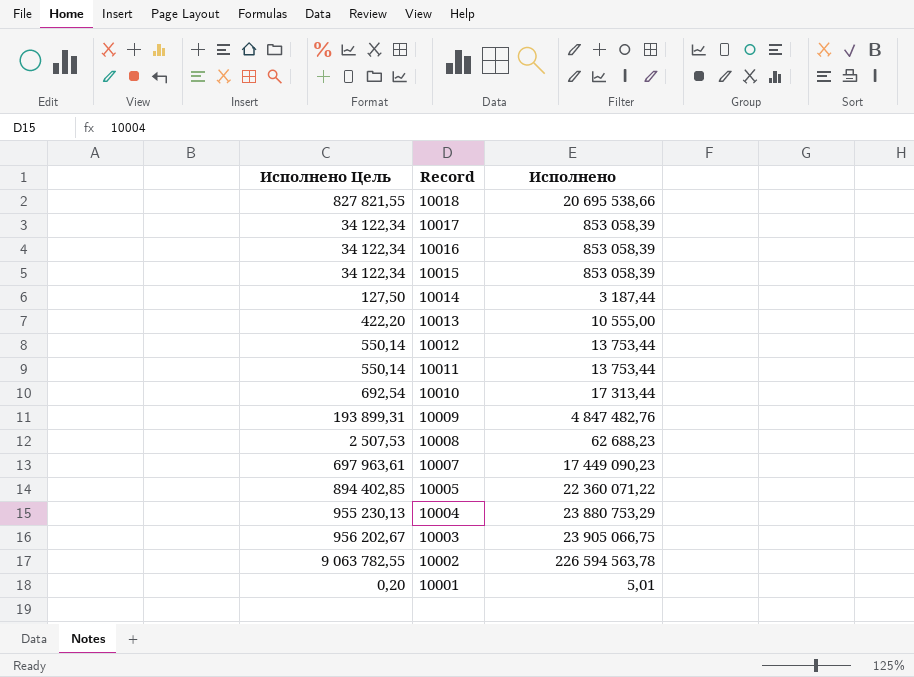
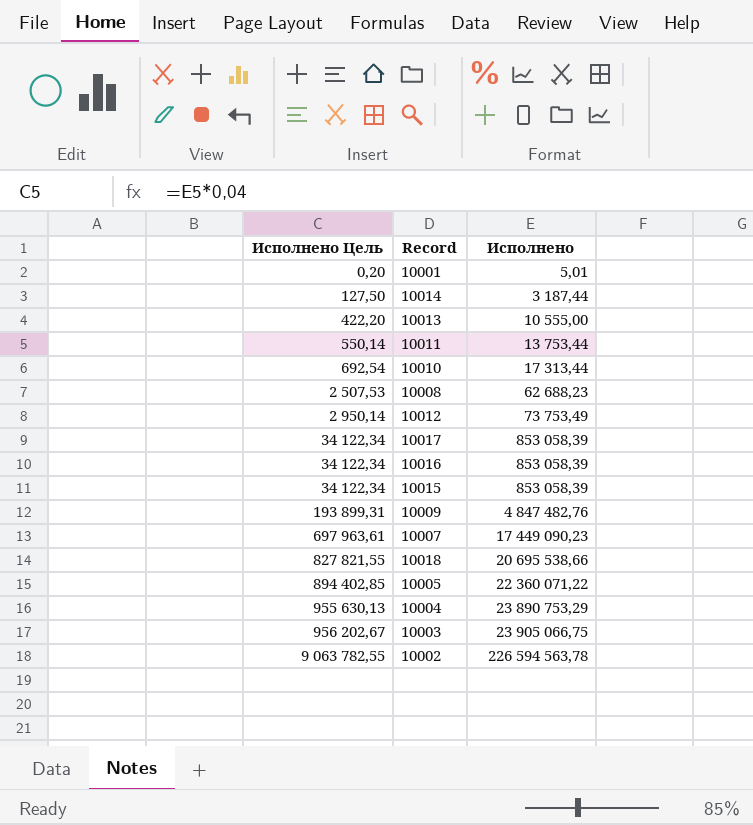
row order: Record descending -> Исполнено Цель ascending
10012 | Исполнено Цель: 550,14 -> 2 950,14
10012 | Исполнено: 13 753,44 -> 73 753,49
10004 | Исполнено Цель: 955 230,13 -> 955 630,13
10004 | Исполнено: 23 880 753,29 -> 23 890 753,29

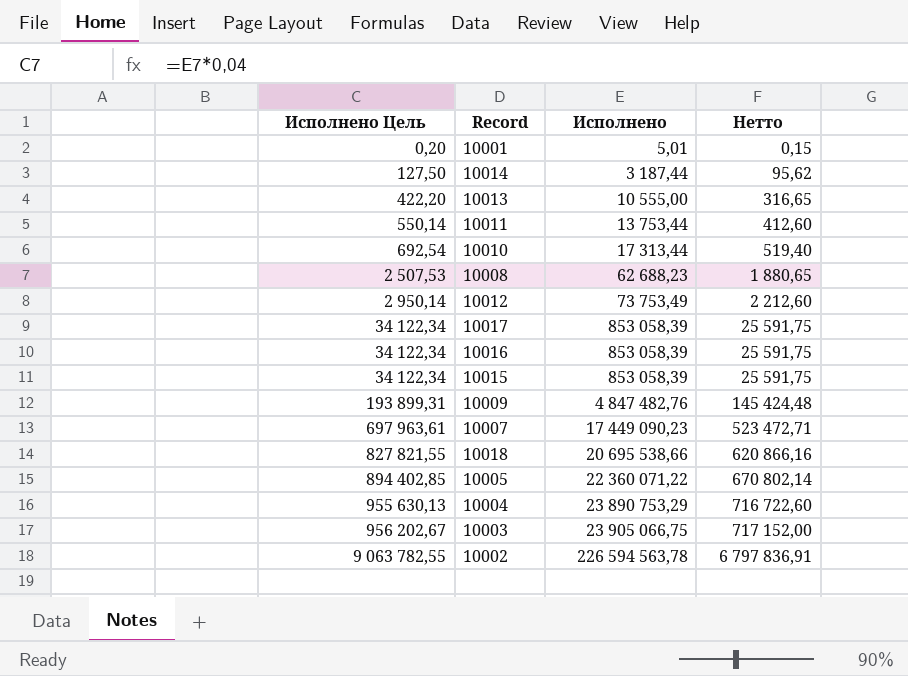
column Нетто | formula: none -> [Исполнено] * 0,03

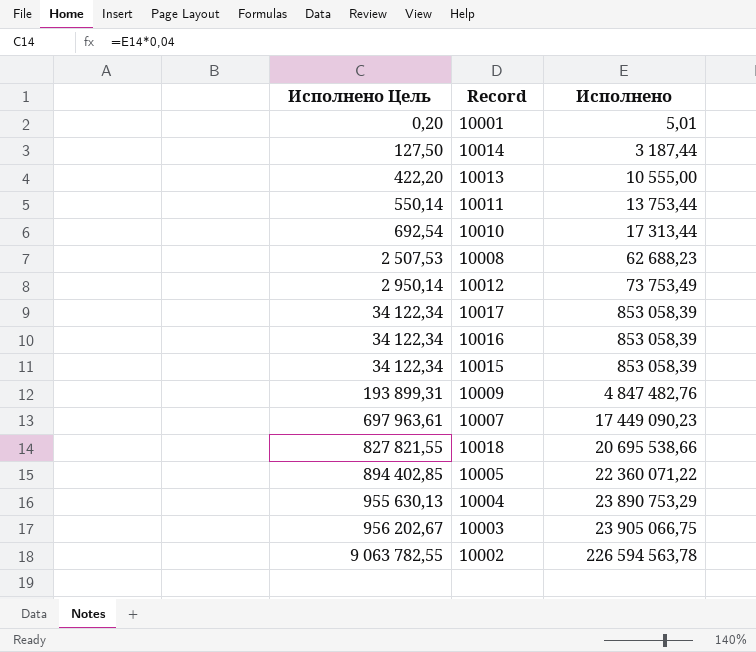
column Нетто | formula: [Исполнено] * 0,03 -> none

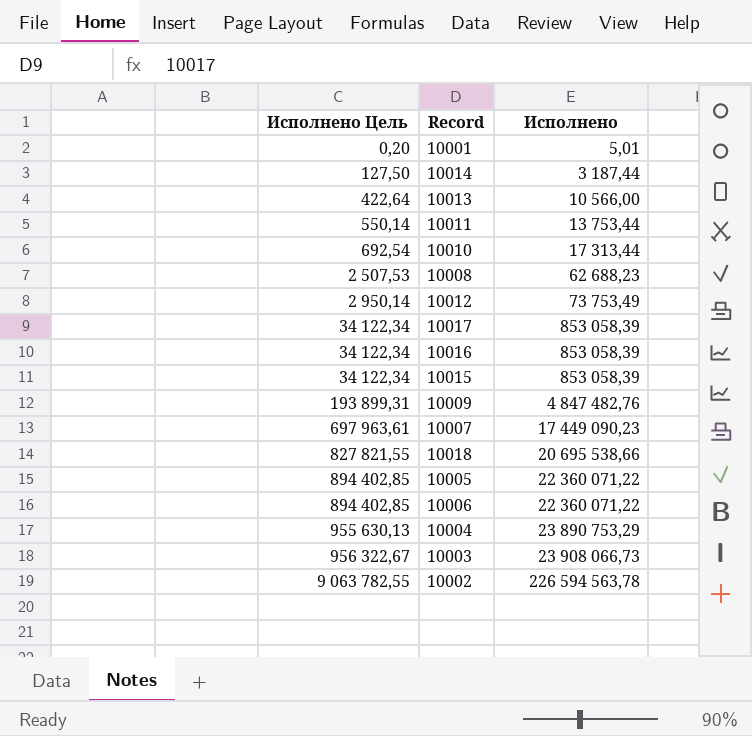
10013 | Исполнено Цель: 422,20 -> 422,64
10013 | Исполнено: 10 555,00 -> 10 566,00
row 10006: none -> 894 402,85 | 22 360 071,22
10003 | Исполнено Цель: 956 202,67 -> 956 322,67
10003 | Исполнено: 23 905 066,75 -> 23 908 066,73

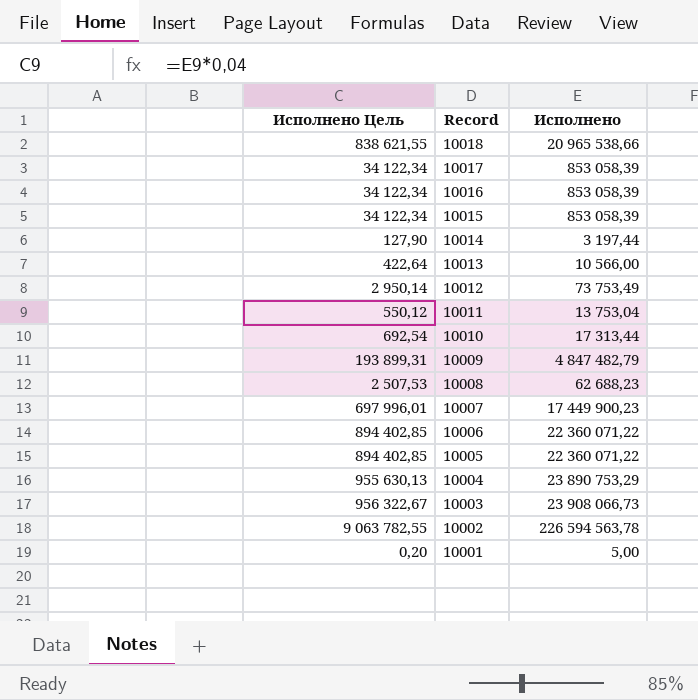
row order: Исполнено Цель ascending -> Record descending
10018 | Исполнено Цель: 827 821,55 -> 838 621,55
10018 | Исполнено: 20 695 538,66 -> 20 965 538,66
10014 | Исполнено Цель: 127,50 -> 127,90
10014 | Исполнено: 3 187,44 -> 3 197,44
10011 | Исполнено Цель: 550,14 -> 550,12
10011 | Исполнено: 13 753,44 -> 13 753,04
10009 | Исполнено: 4 847 482,76 -> 4 847 482,79
10007 | Исполнено Цель: 697 963,61 -> 697 996,01
10007 | Исполнено: 17 449 090,23 -> 17 449 900,23
10001 | Исполнено: 5,01 -> 5,00

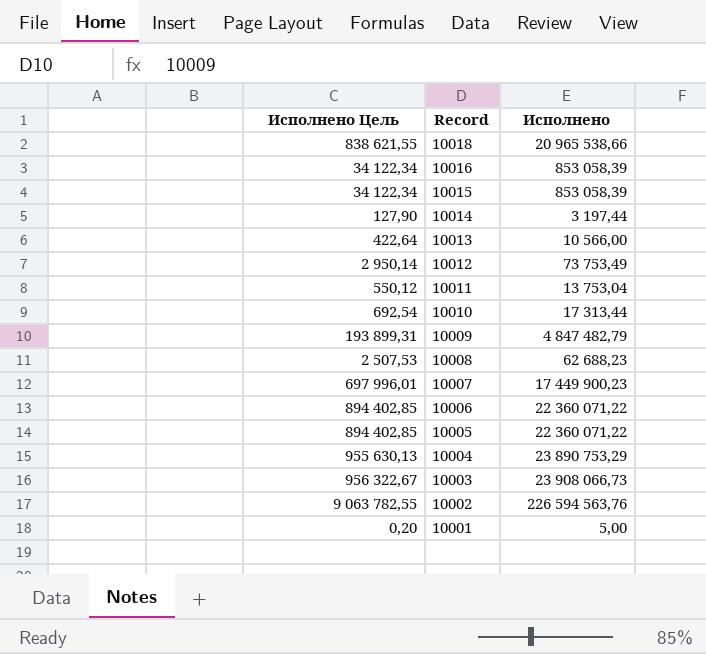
row 10017: 34 122,34 | 853 058,39 -> none
10002 | Исполнено: 226 594 563,78 -> 226 594 563,76

